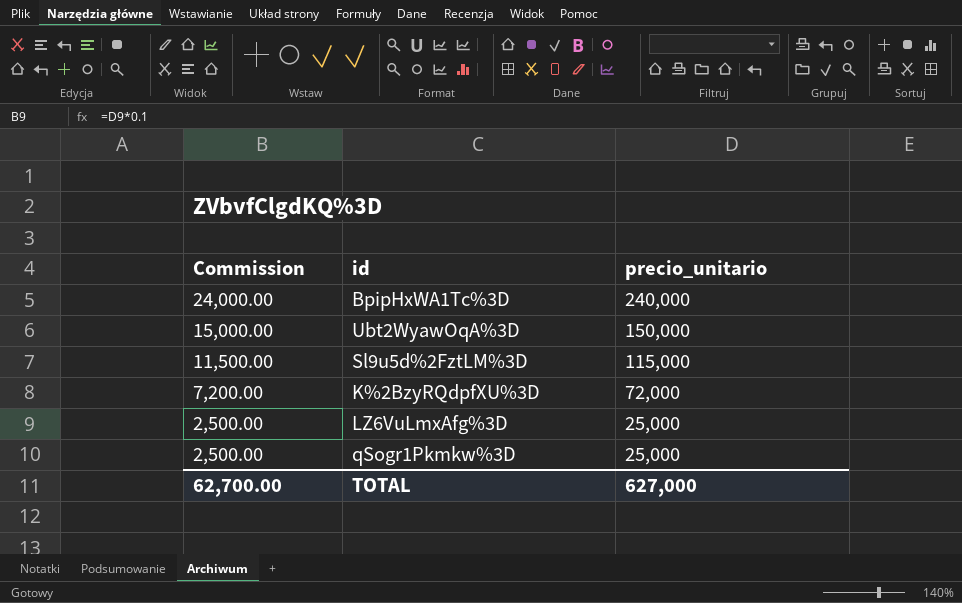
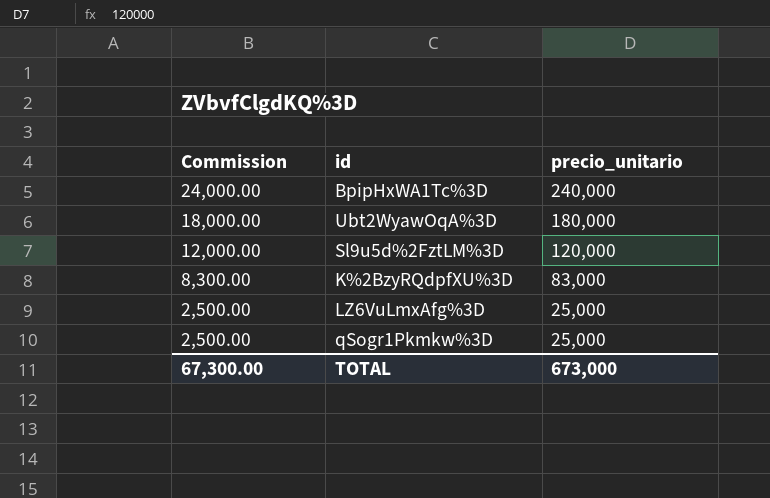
Ubt2WyawOqA%3D | Commission: 15,000.00 -> 18,000.00
Ubt2WyawOqA%3D | precio_unitario: 150,000 -> 180,000
Sl9u5d%2FztLM%3D | Commission: 11,500.00 -> 12,000.00
Sl9u5d%2FztLM%3D | precio_unitario: 115,000 -> 120,000
K%2BzyRQdpfXU%3D | Commission: 7,200.00 -> 8,300.00
K%2BzyRQdpfXU%3D | precio_unitario: 72,000 -> 83,000
TOTAL | Commission: 62,700.00 -> 67,300.00
TOTAL | precio_unitario: 627,000 -> 673,000

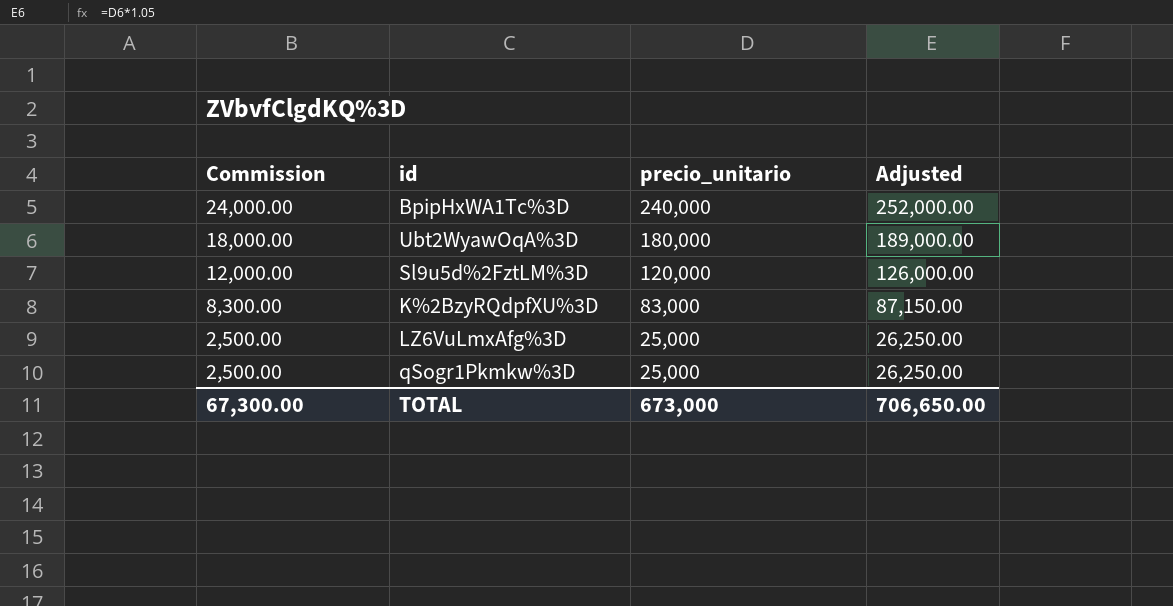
column Adjusted | formula: none -> [precio_unitario] * 1.05

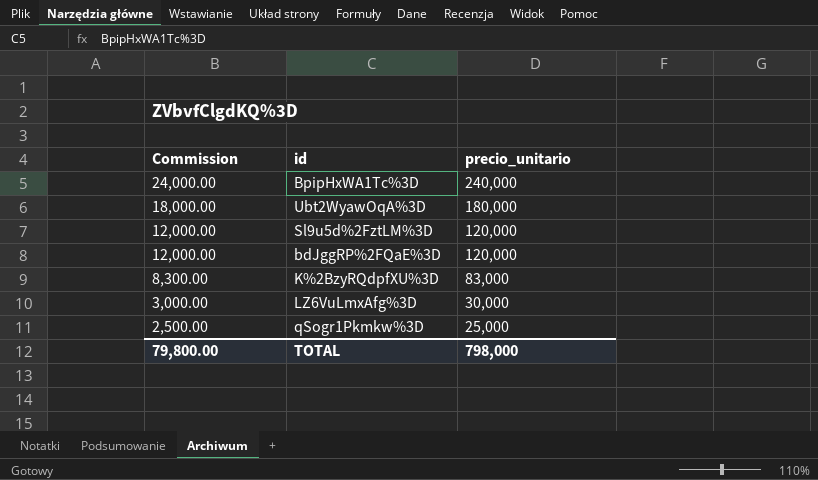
column Adjusted | formula: [precio_unitario] * 1.05 -> none
row bdJggRP%2FQaE%3D: none -> 12,000.00 | 120,000
LZ6VuLmxAfg%3D | Commission: 2,500.00 -> 3,000.00
LZ6VuLmxAfg%3D | precio_unitario: 25,000 -> 30,000
TOTAL | Commission: 67,300.00 -> 79,800.00
TOTAL | precio_unitario: 673,000 -> 798,000

